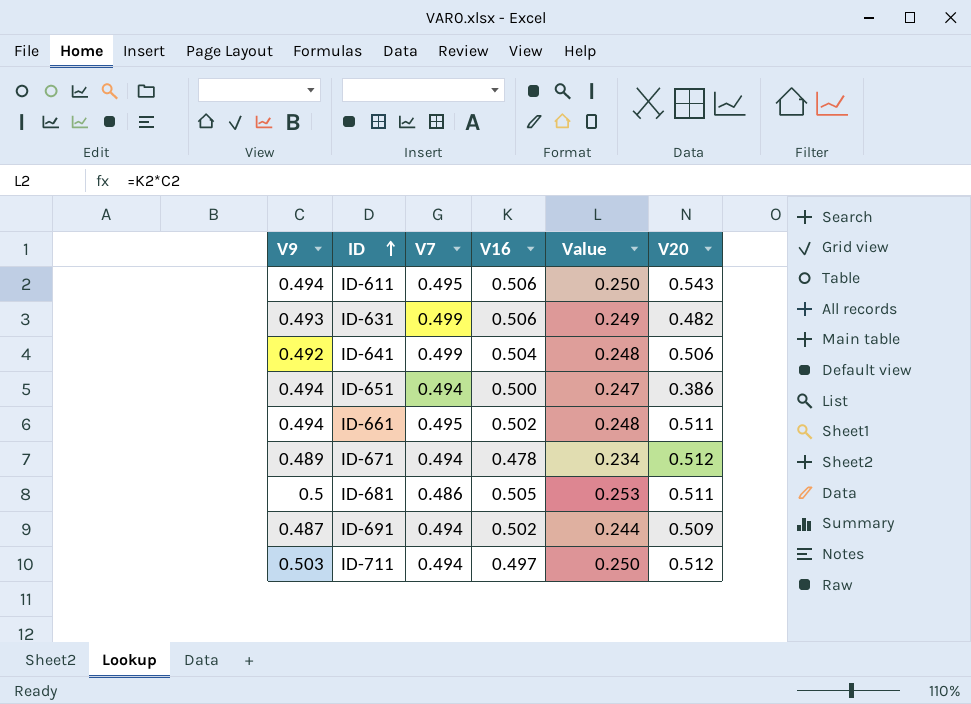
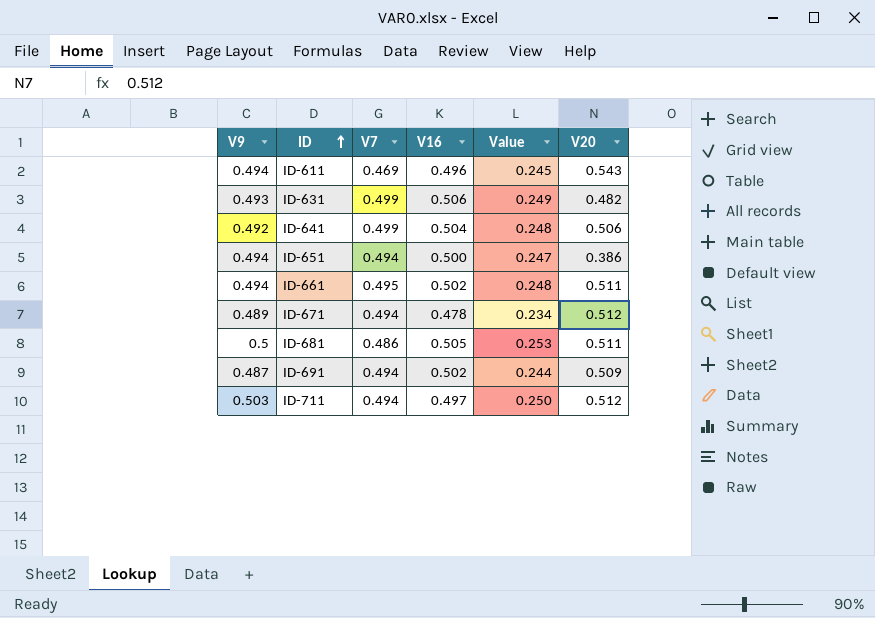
ID-611 | V7: 0.495 -> 0.469
ID-611 | V16: 0.506 -> 0.496
ID-611 | Value: 0.250 -> 0.245

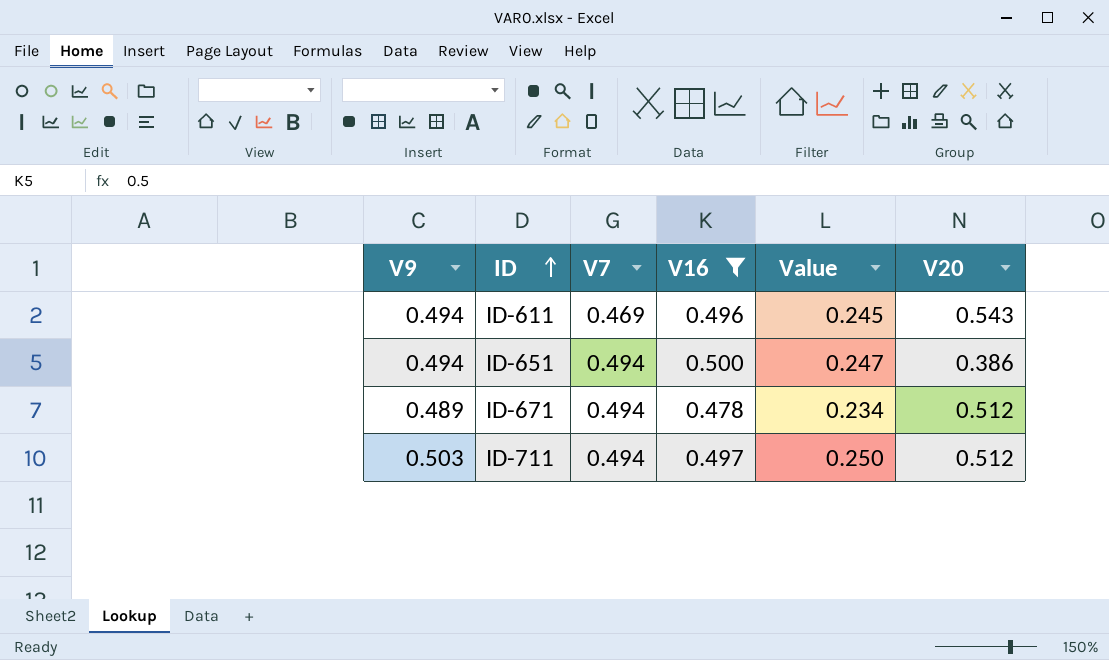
filter: none -> V16 <= 0.500

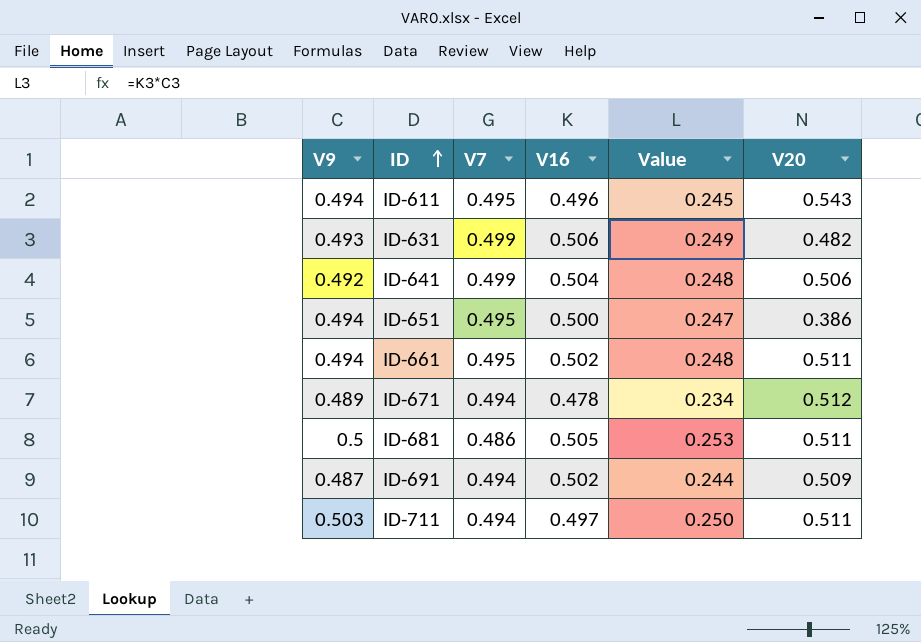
filter: V16 <= 0.500 -> none
ID-611 | V7: 0.469 -> 0.495
ID-651 | V7: 0.494 -> 0.495
ID-711 | V20: 0.512 -> 0.511

